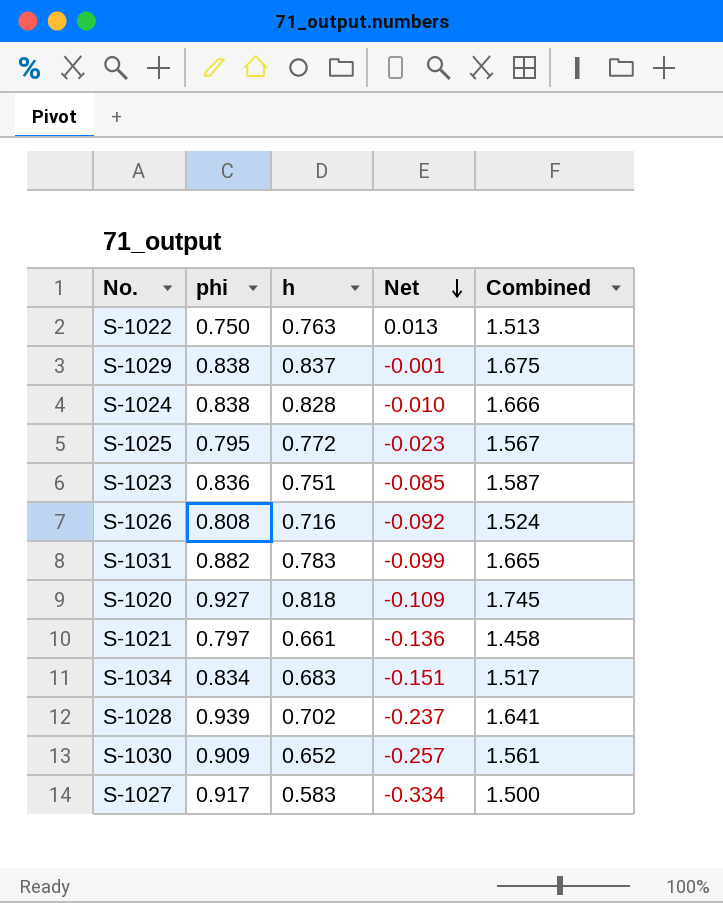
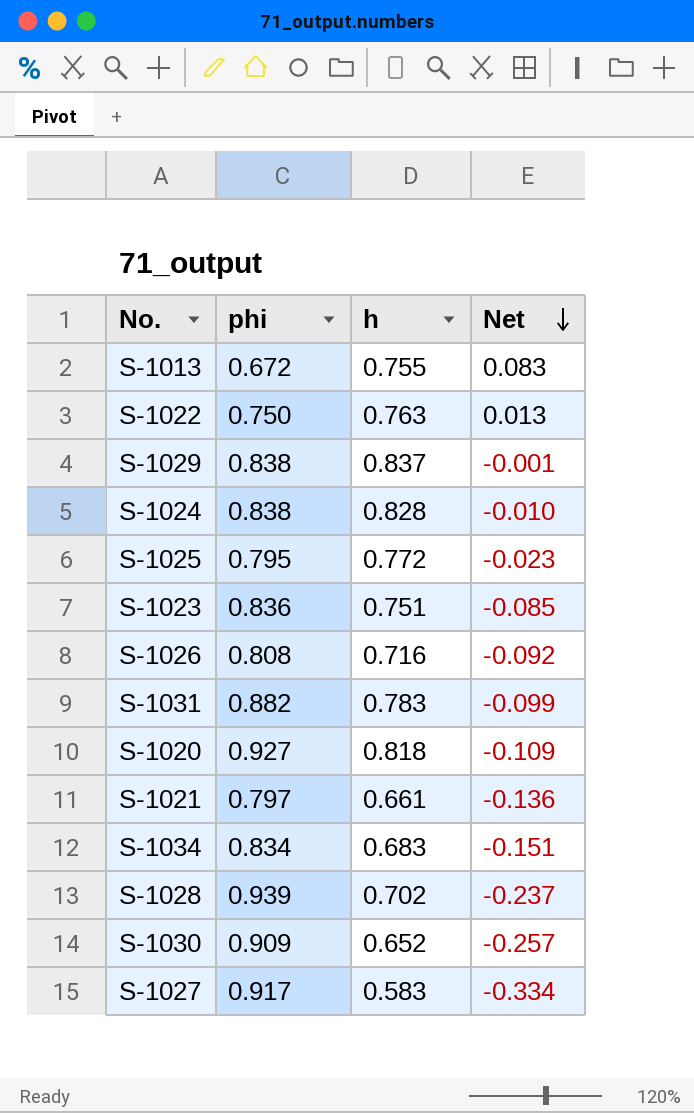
column Combined | formula: [phi] + [h] -> none
row S-1013: none -> 0.672 | 0.755 | 0.083

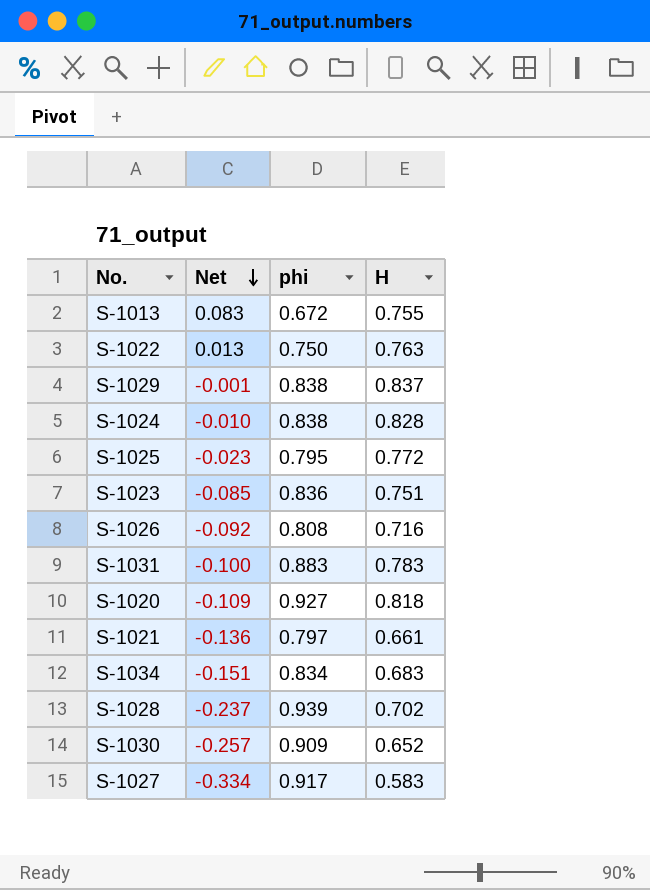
column Net | position: 4 -> 2
column name: h -> H
S-1031 | Net: -0.099 -> -0.100
S-1031 | phi: 0.882 -> 0.883

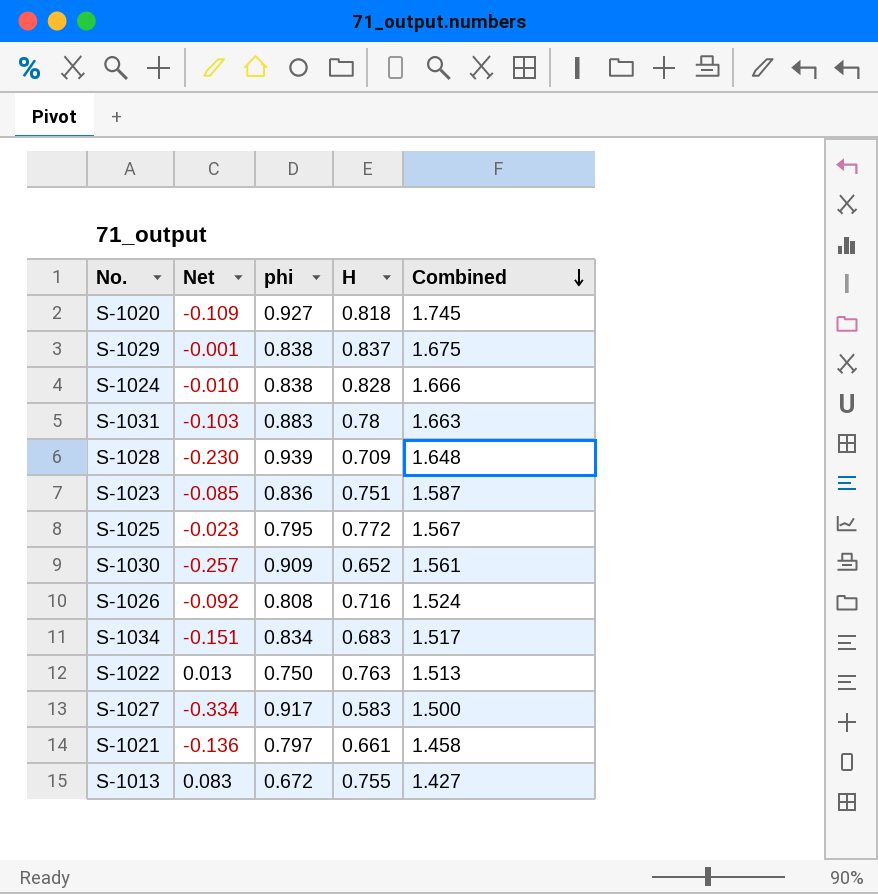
row order: Net descending -> Combined descending
column Combined | formula: none -> [phi] + [H]
S-1031 | Net: -0.100 -> -0.103
S-1031 | H: 0.783 -> 0.78
S-1028 | Net: -0.237 -> -0.230
S-1028 | H: 0.702 -> 0.709

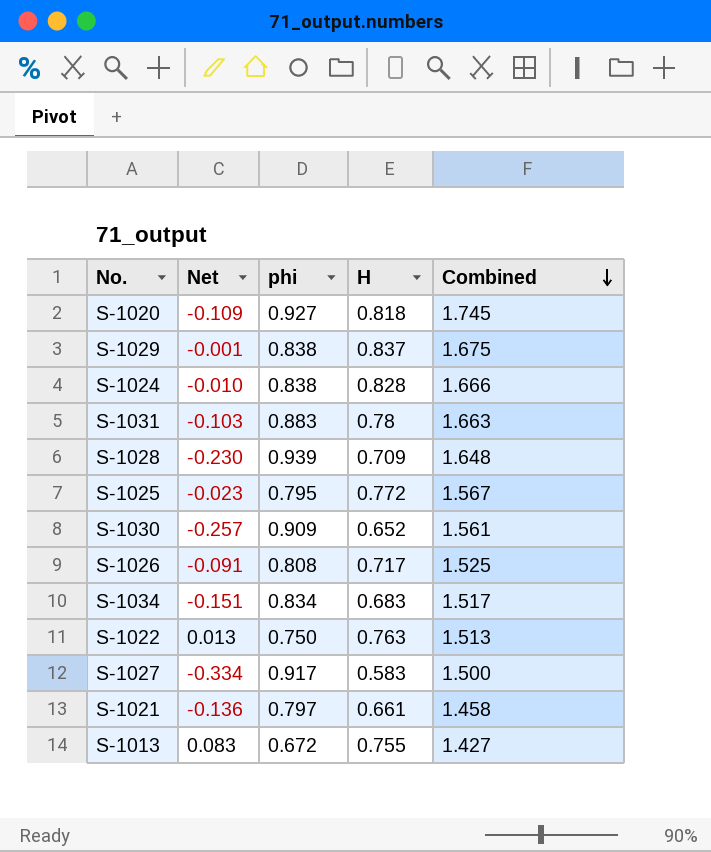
row S-1023: -0.085 | 0.836 | 0.751 | 1.587 -> none
S-1026 | Net: -0.092 -> -0.091
S-1026 | H: 0.716 -> 0.717
S-1026 | Combined: 1.524 -> 1.525

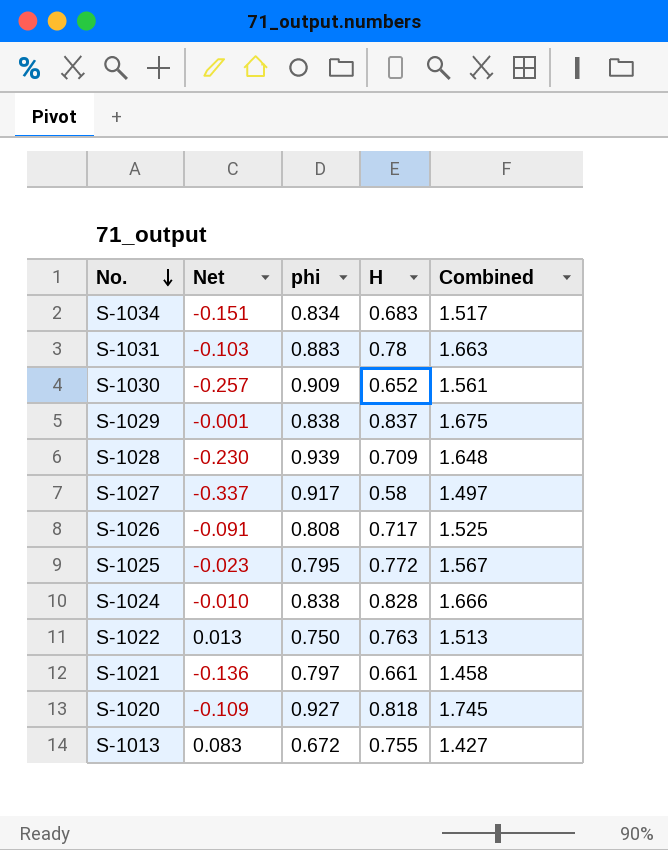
row order: Combined descending -> No. descending
S-1027 | Net: -0.334 -> -0.337
S-1027 | H: 0.583 -> 0.58
S-1027 | Combined: 1.500 -> 1.497

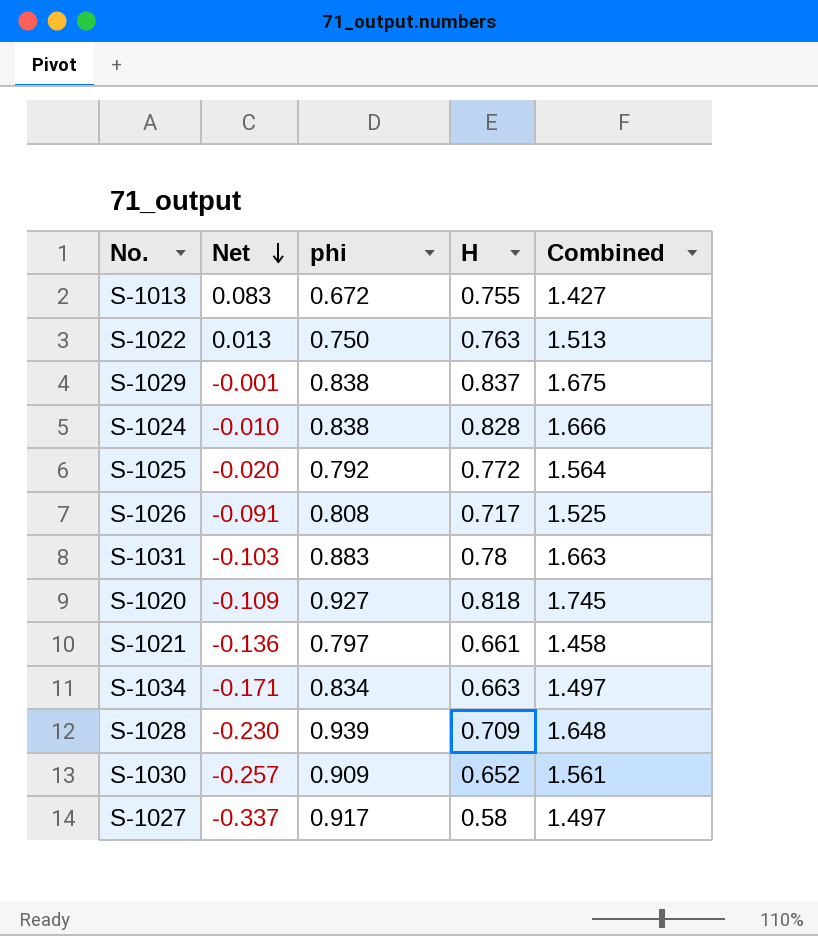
row order: No. descending -> Net descending
S-1025 | Net: -0.023 -> -0.020
S-1025 | phi: 0.795 -> 0.792
S-1025 | Combined: 1.567 -> 1.564
S-1034 | Net: -0.151 -> -0.171
S-1034 | H: 0.683 -> 0.663
S-1034 | Combined: 1.517 -> 1.497

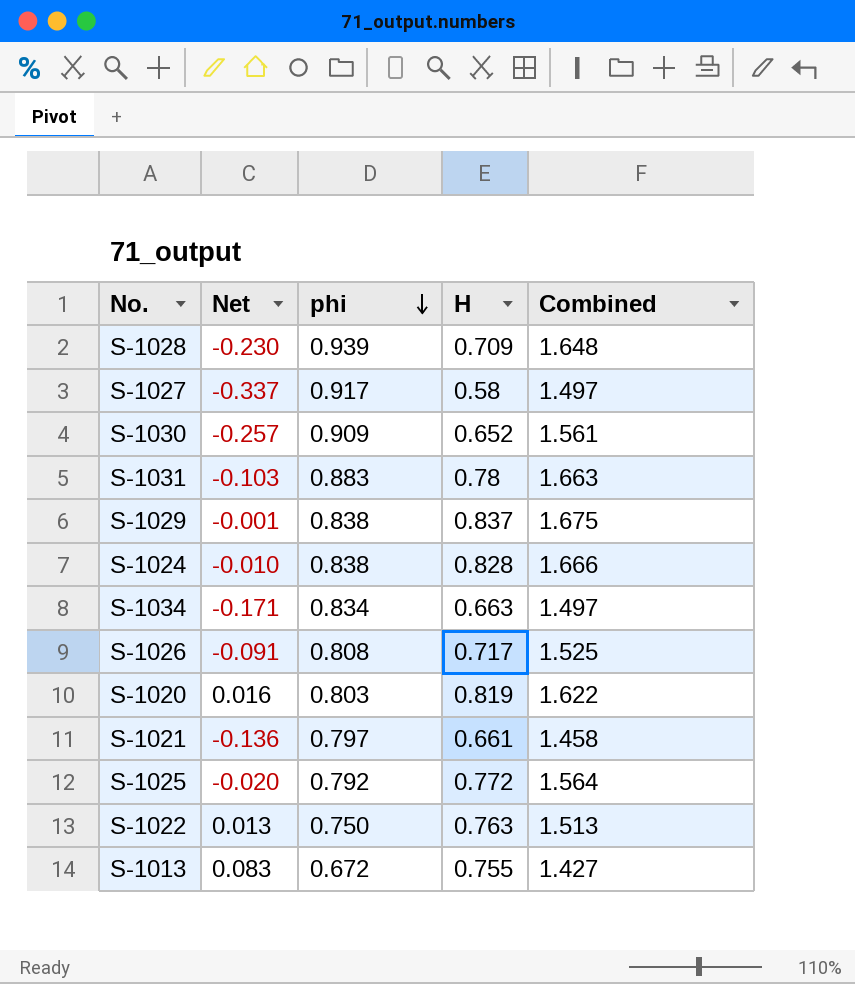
row order: Net descending -> phi descending
S-1020 | Net: -0.109 -> 0.016
S-1020 | phi: 0.927 -> 0.803
S-1020 | H: 0.818 -> 0.819
S-1020 | Combined: 1.745 -> 1.622

